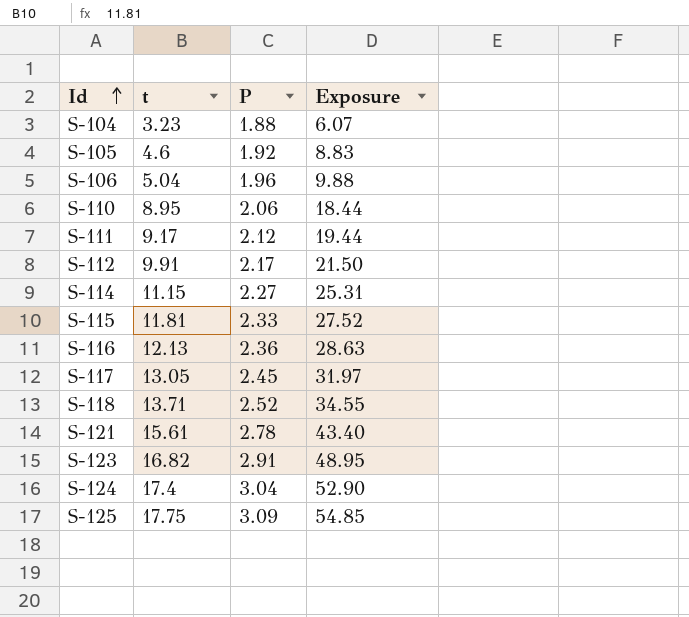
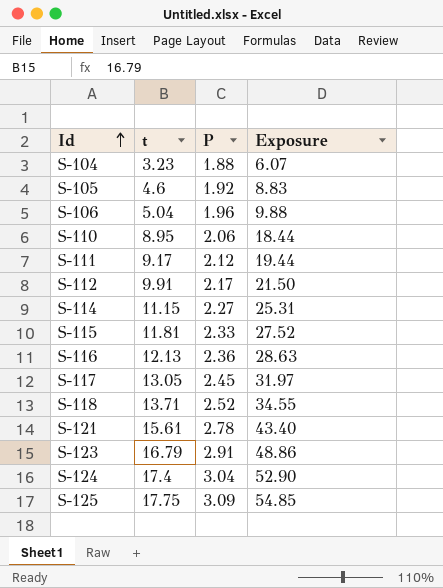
S-123 | t: 16.82 -> 16.79
S-123 | Exposure: 48.95 -> 48.86

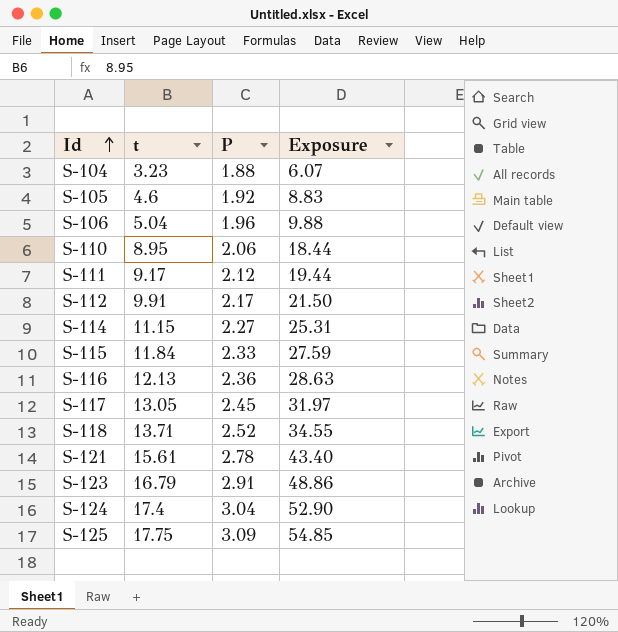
S-115 | t: 11.81 -> 11.84
S-115 | Exposure: 27.52 -> 27.59

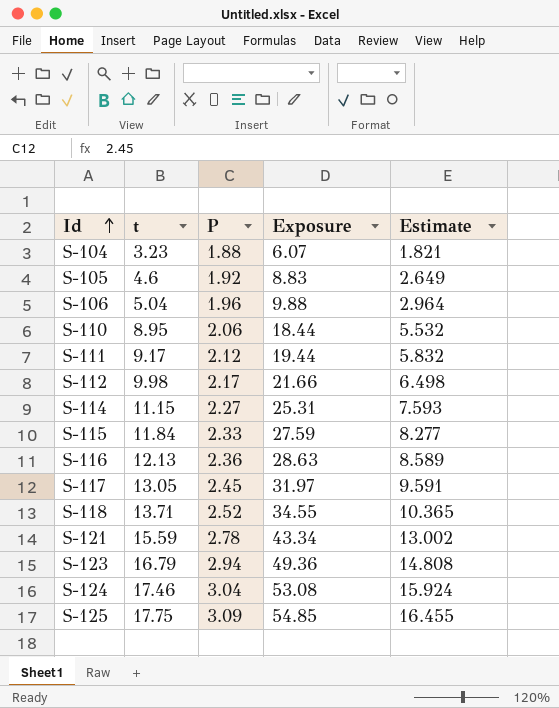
column Estimate | formula: none -> [Exposure] * 0.3
S-112 | t: 9.91 -> 9.98
S-112 | Exposure: 21.50 -> 21.66
S-121 | t: 15.61 -> 15.59
S-121 | Exposure: 43.40 -> 43.34
S-123 | P: 2.91 -> 2.94
S-123 | Exposure: 48.86 -> 49.36
S-124 | t: 17.4 -> 17.46
S-124 | Exposure: 52.90 -> 53.08

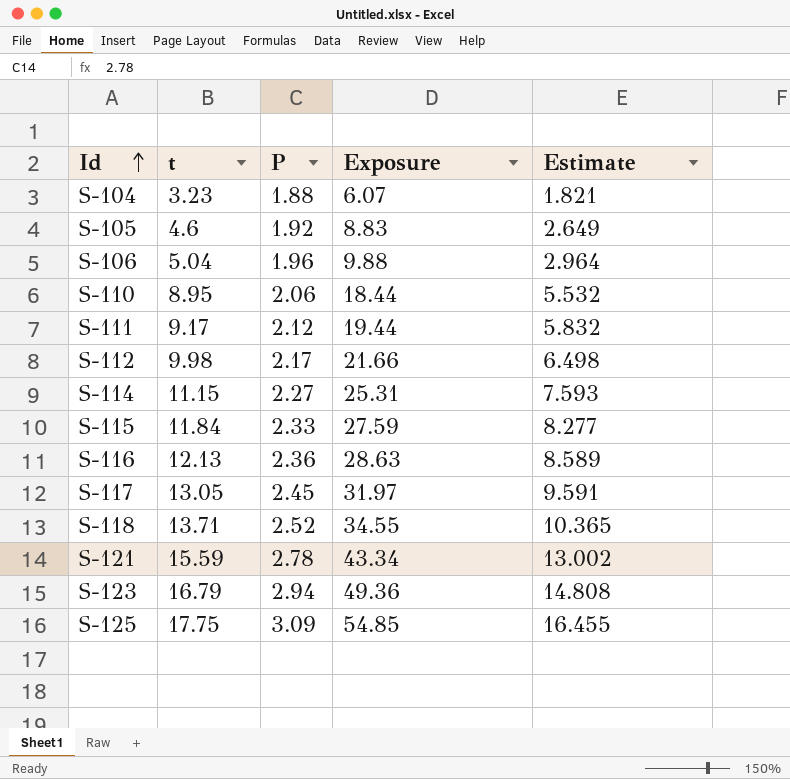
row S-124: 17.46 | 3.04 | 53.08 | 15.924 -> none

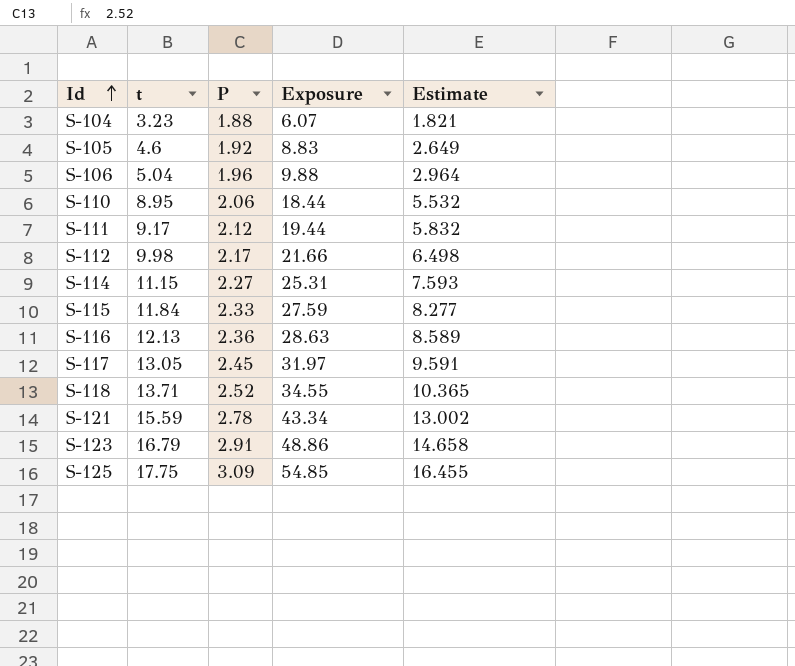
S-123 | P: 2.94 -> 2.91
S-123 | Exposure: 49.36 -> 48.86
S-123 | Estimate: 14.808 -> 14.658

